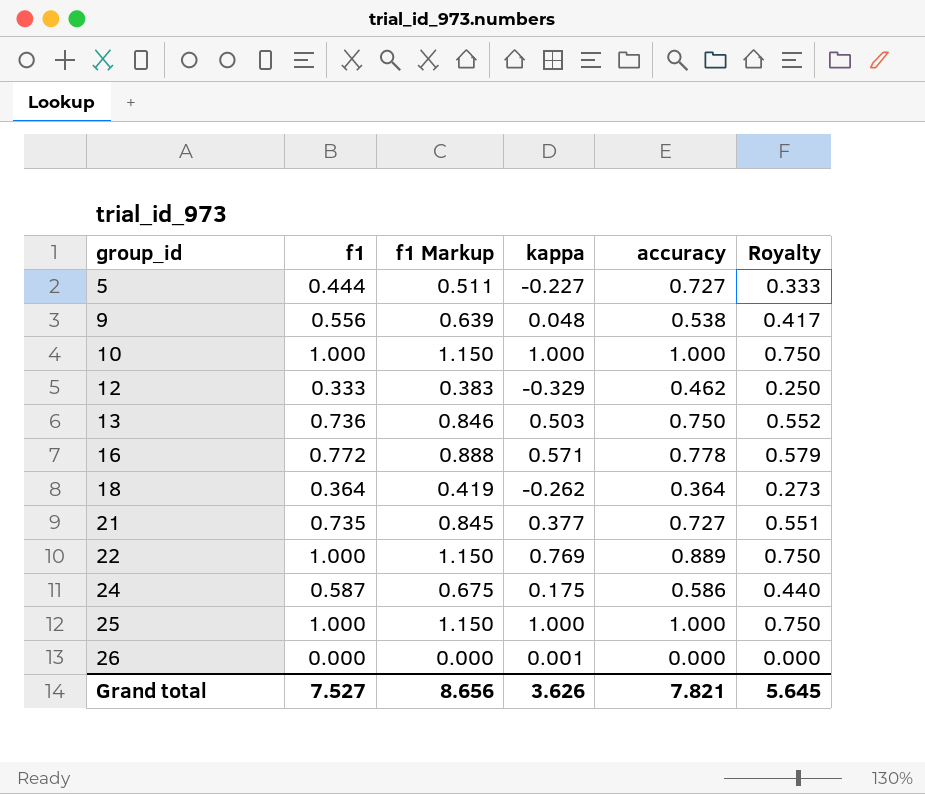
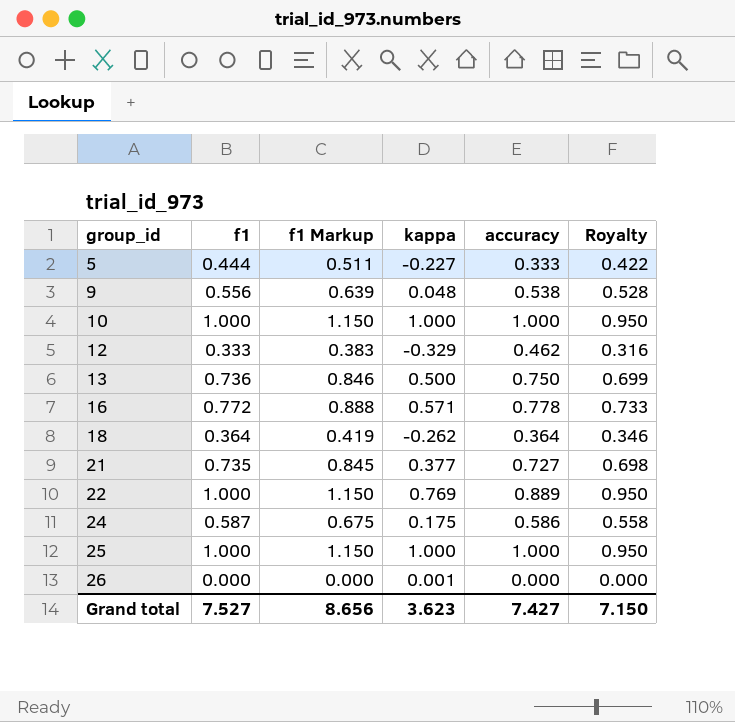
column Royalty | formula: [f1] * 0.75 -> [f1] * 0.95
5 | accuracy: 0.727 -> 0.333
13 | kappa: 0.503 -> 0.500
Grand total | kappa: 3.626 -> 3.623
Grand total | accuracy: 7.821 -> 7.427
Grand total | Royalty: 5.645 -> 7.150

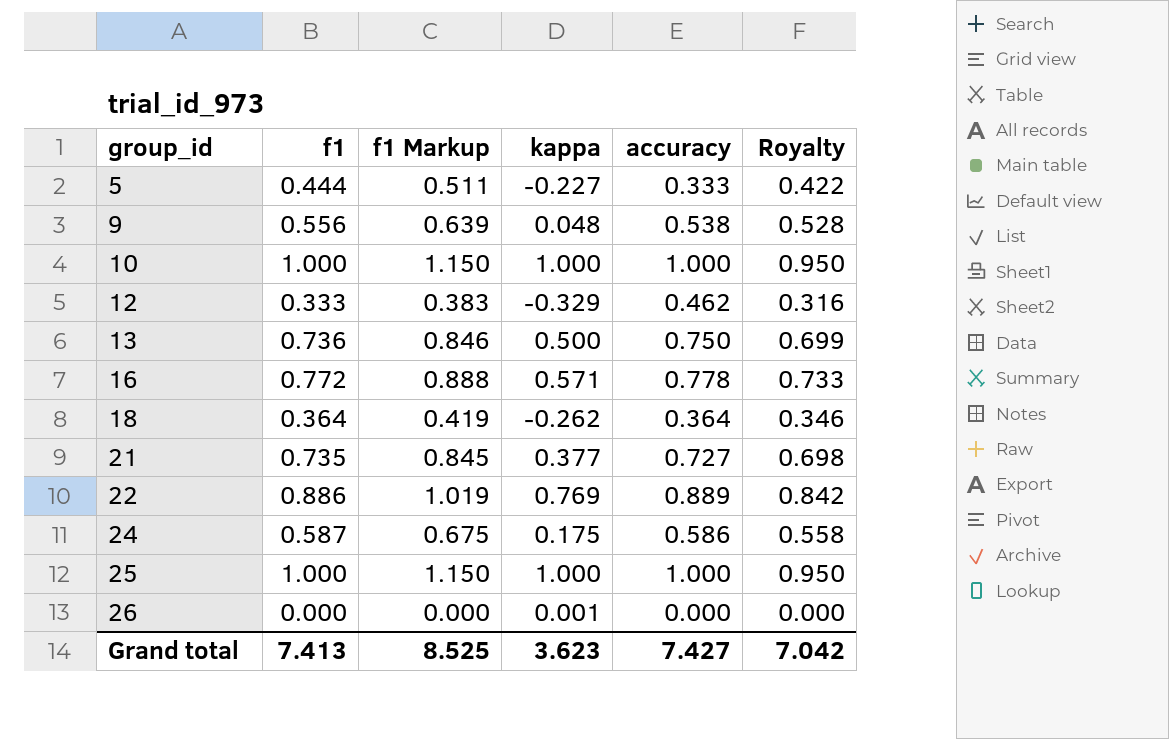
22 | f1: 1.000 -> 0.886
22 | f1 Markup: 1.150 -> 1.019
22 | Royalty: 0.950 -> 0.842
Grand total | f1: 7.527 -> 7.413
Grand total | f1 Markup: 8.656 -> 8.525
Grand total | Royalty: 7.150 -> 7.042

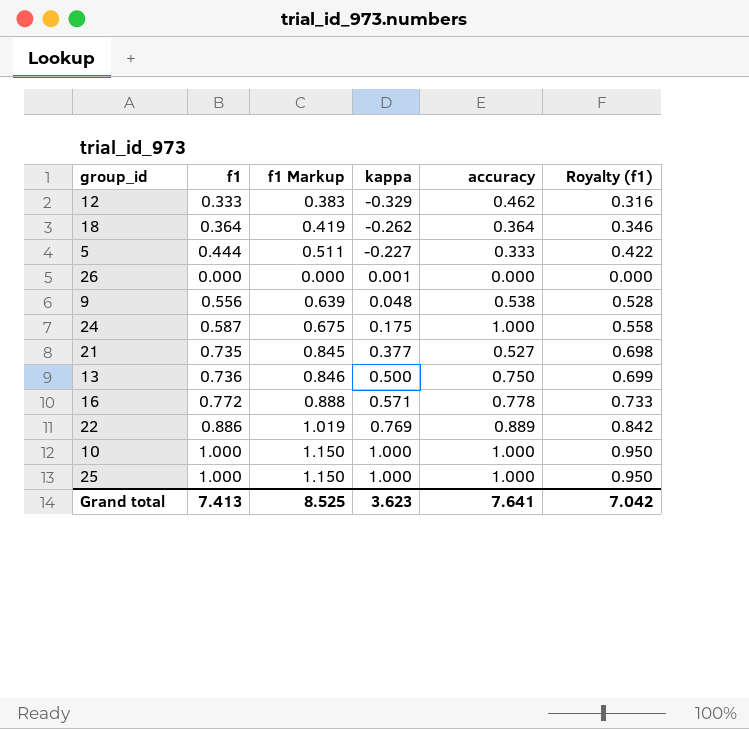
row order: group_id ascending -> kappa ascending
column name: Royalty -> Royalty (f1)
24 | accuracy: 0.586 -> 1.000
21 | accuracy: 0.727 -> 0.527
Grand total | accuracy: 7.427 -> 7.641

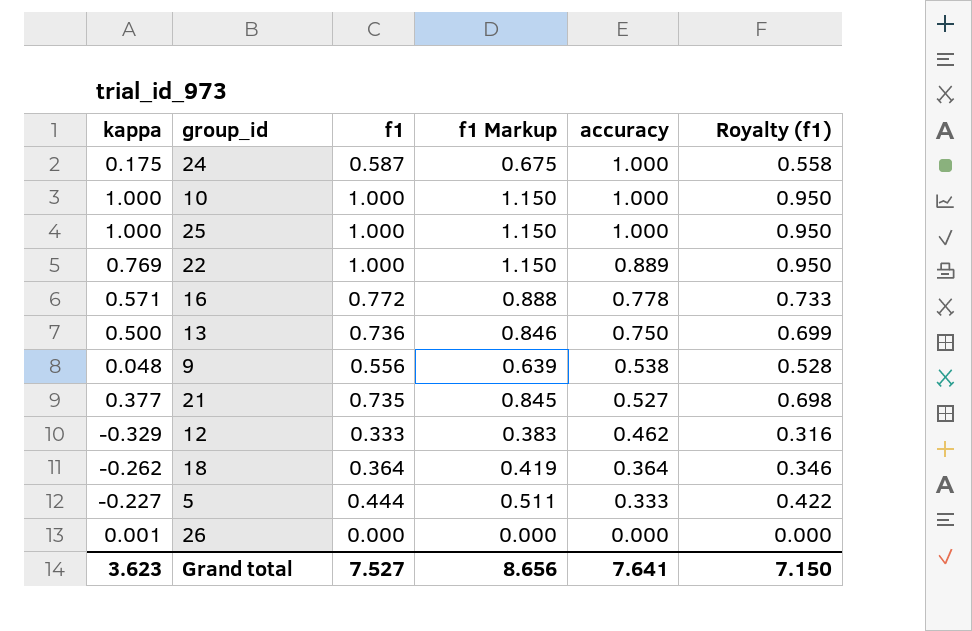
row order: kappa ascending -> accuracy descending
column kappa | position: 4 -> 1
22 | f1: 0.886 -> 1.000
22 | f1 Markup: 1.019 -> 1.150
22 | Royalty (f1): 0.842 -> 0.950
Grand total | f1: 7.413 -> 7.527
Grand total | f1 Markup: 8.525 -> 8.656
Grand total | Royalty (f1): 7.042 -> 7.150

